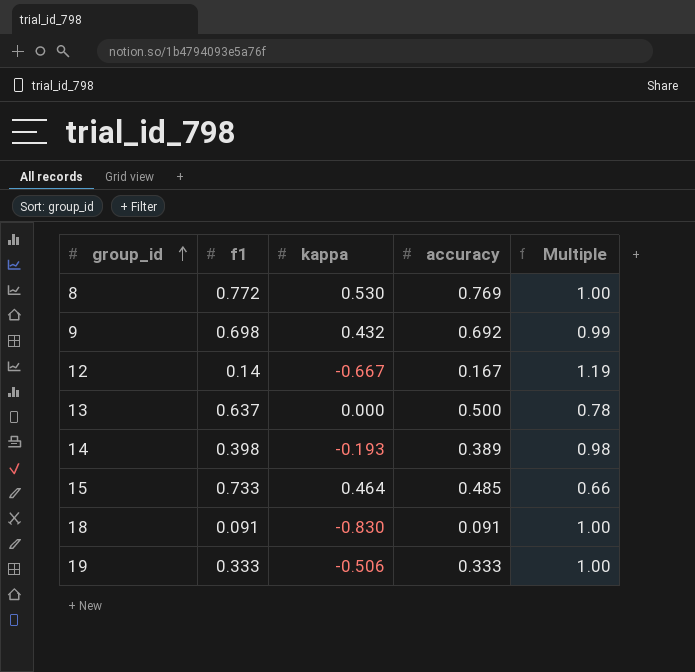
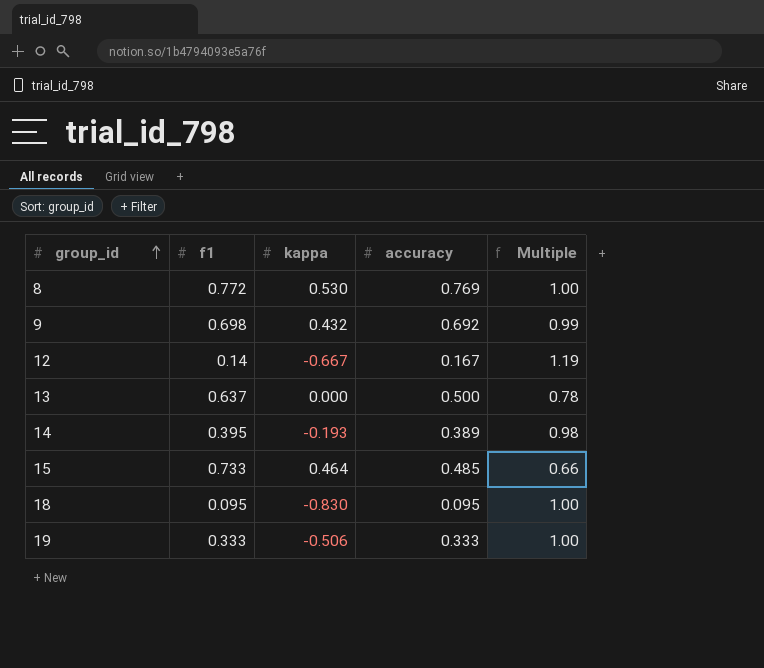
14 | f1: 0.398 -> 0.395
18 | f1: 0.091 -> 0.095
18 | accuracy: 0.091 -> 0.095

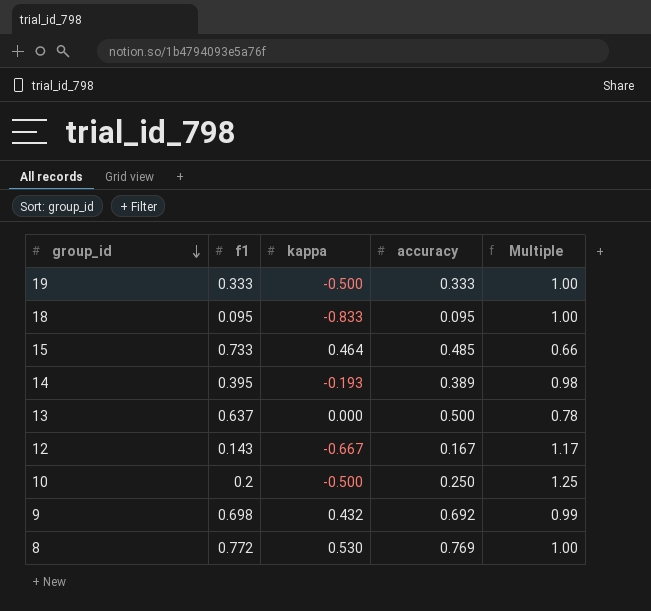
row order: group_id ascending -> group_id descending
19 | kappa: -0.506 -> -0.500
18 | kappa: -0.830 -> -0.833
12 | f1: 0.14 -> 0.143
12 | Multiple: 1.19 -> 1.17
row 10: none -> 0.2 | -0.500 | 0.250 | 1.25

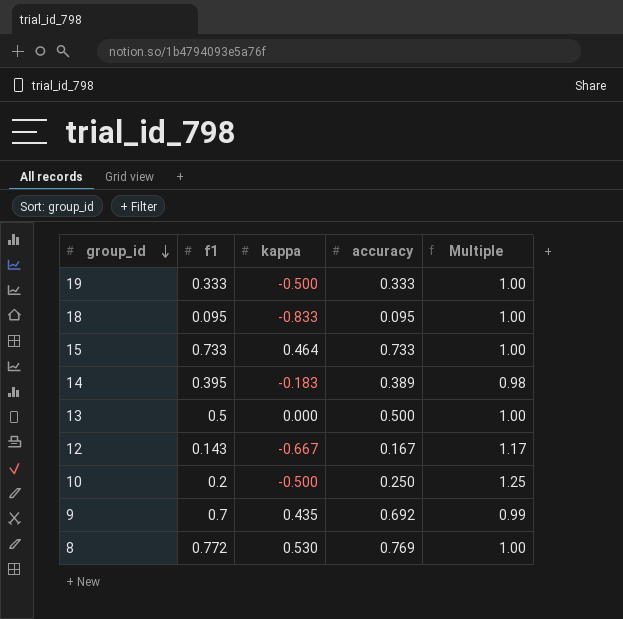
15 | accuracy: 0.485 -> 0.733
15 | Multiple: 0.66 -> 1.00
14 | kappa: -0.193 -> -0.183
13 | f1: 0.637 -> 0.5
13 | Multiple: 0.78 -> 1.00
9 | f1: 0.698 -> 0.7
9 | kappa: 0.432 -> 0.435

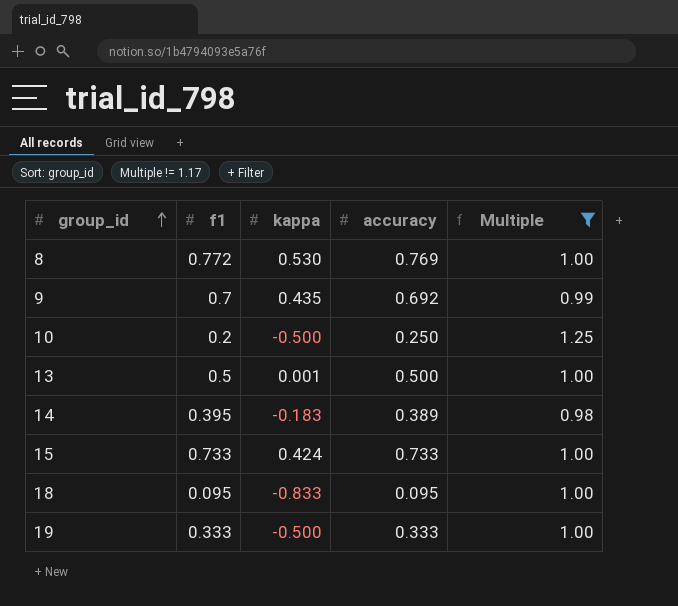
filter: none -> Multiple != 1.17
row order: group_id descending -> group_id ascending
13 | kappa: 0.000 -> 0.001
15 | kappa: 0.464 -> 0.424

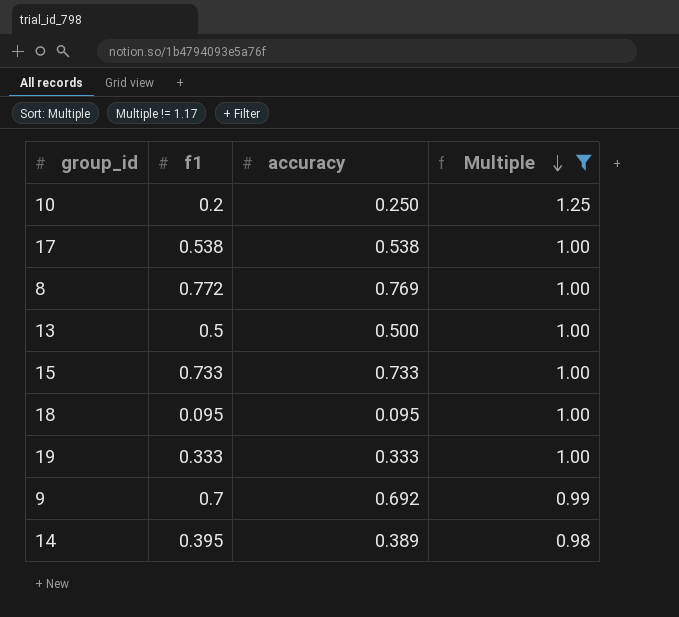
row order: group_id ascending -> Multiple descending
column kappa | position: 3 -> none
row 17: none -> 0.538 | 0.538 | 1.00

